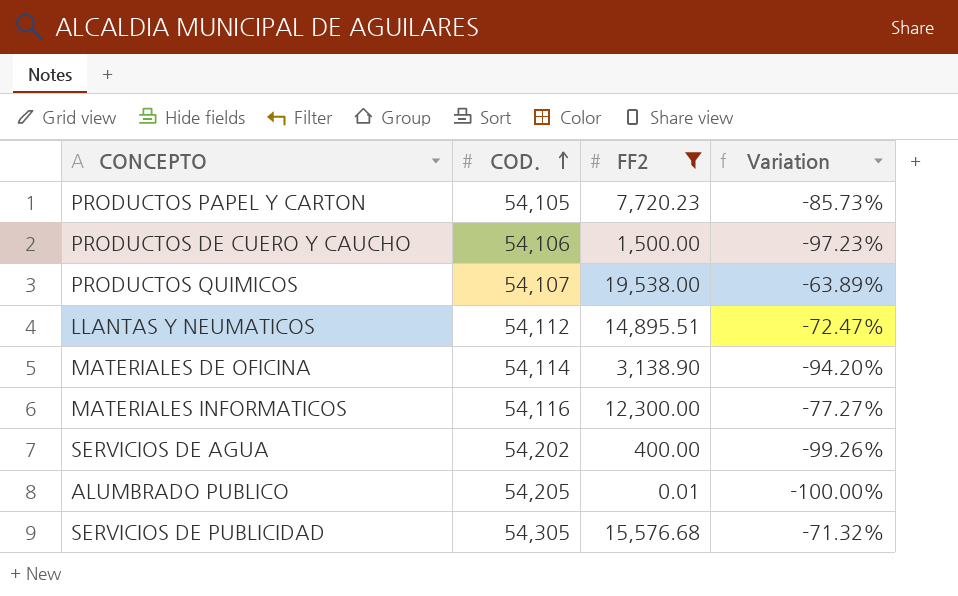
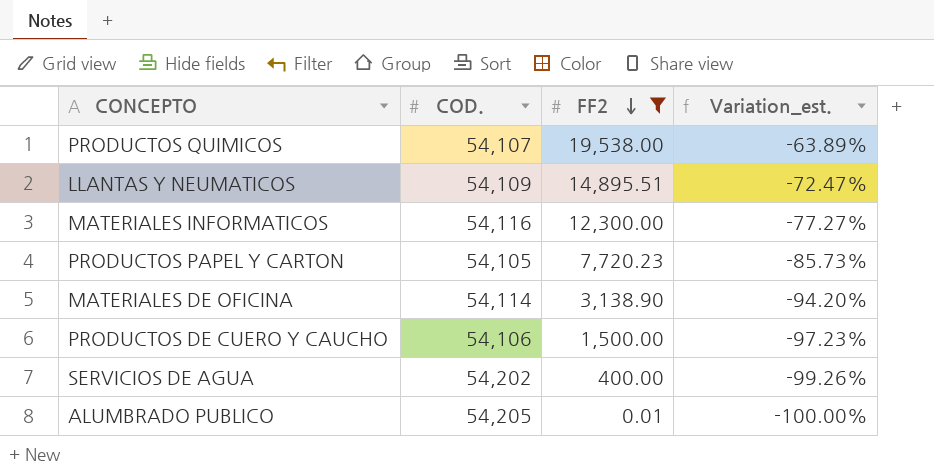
row order: COD. ascending -> FF2 descending
column name: Variation -> Variation_est.
row SERVICIOS DE PUBLICIDAD: 54,305 | 15,576.68 | -71.32% -> none
LLANTAS Y NEUMATICOS | COD.: 54,112 -> 54,109

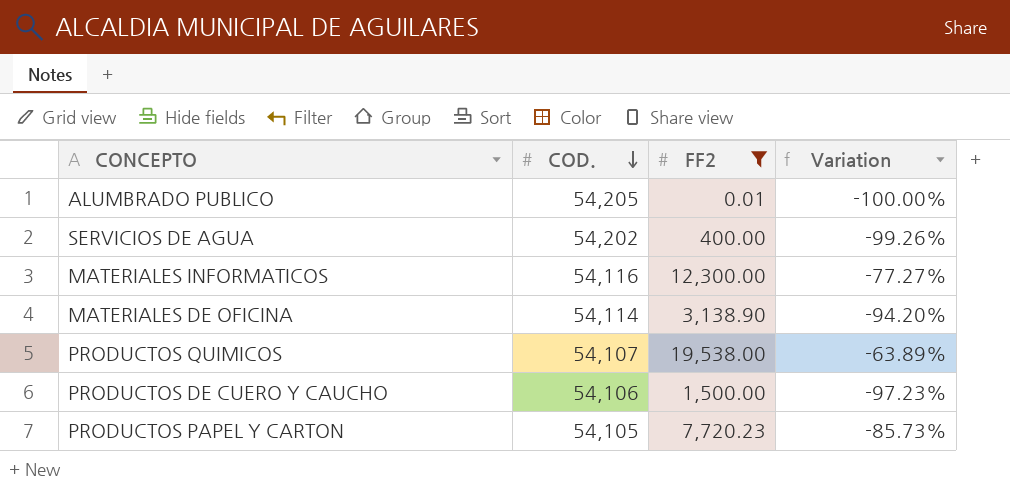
row order: FF2 descending -> COD. descending
column name: Variation_est. -> Variation
row LLANTAS Y NEUMATICOS: 54,109 | 14,895.51 | -72.47% -> none

